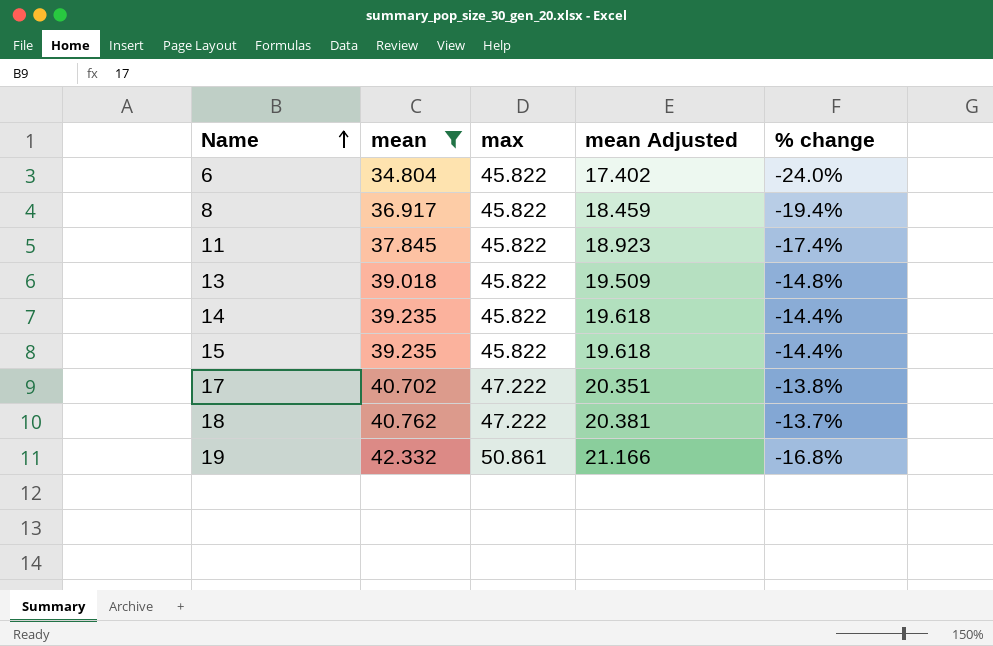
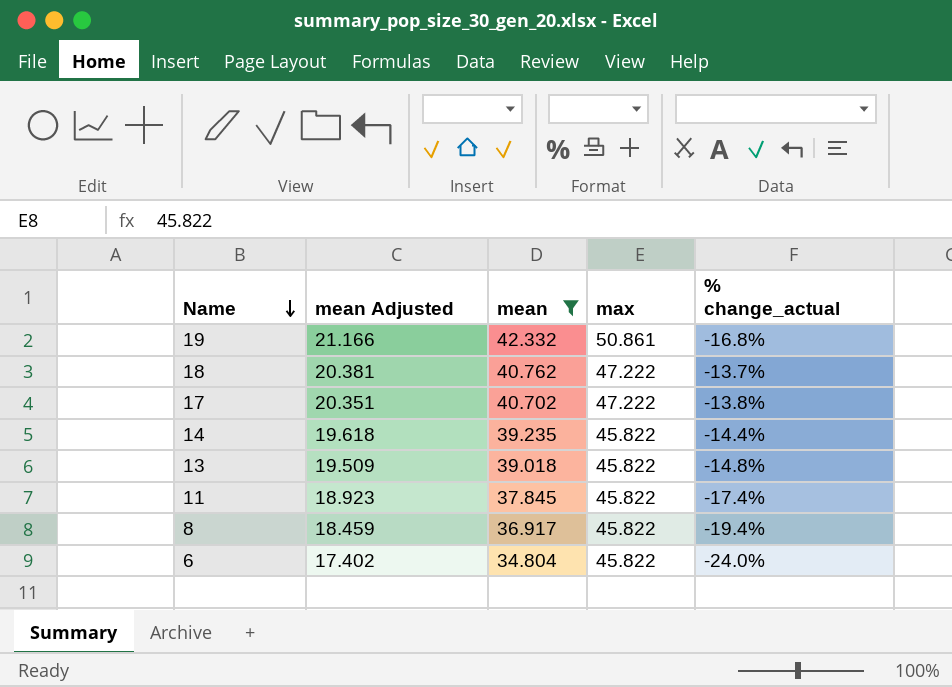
row order: Name ascending -> Name descending
column mean Adjusted | position: 4 -> 2
column name: % change -> % change_actual
row 15: 39.235 | 45.822 | 19.618 | -14.4% -> none

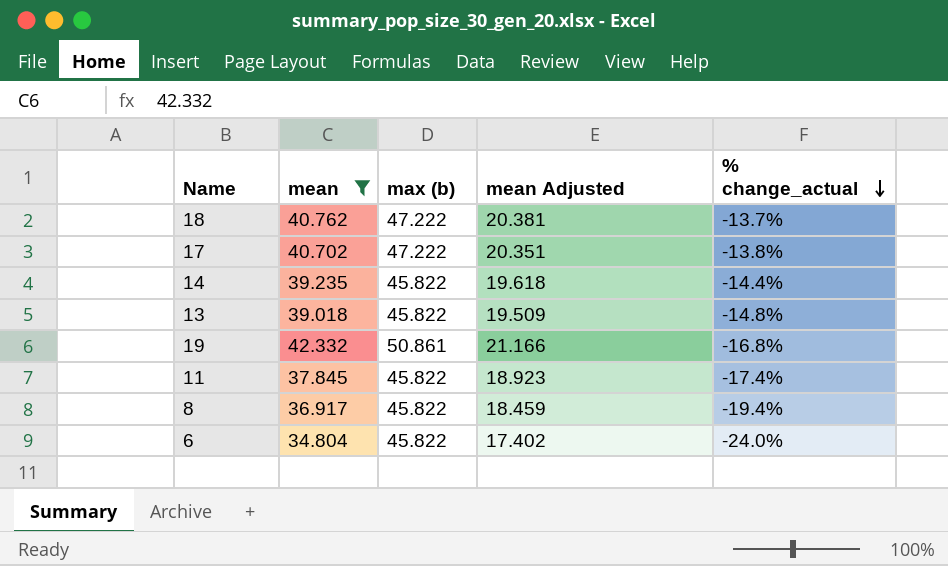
row order: Name descending -> % change_actual descending
column name: max -> max (b)
column mean Adjusted | position: 2 -> 4

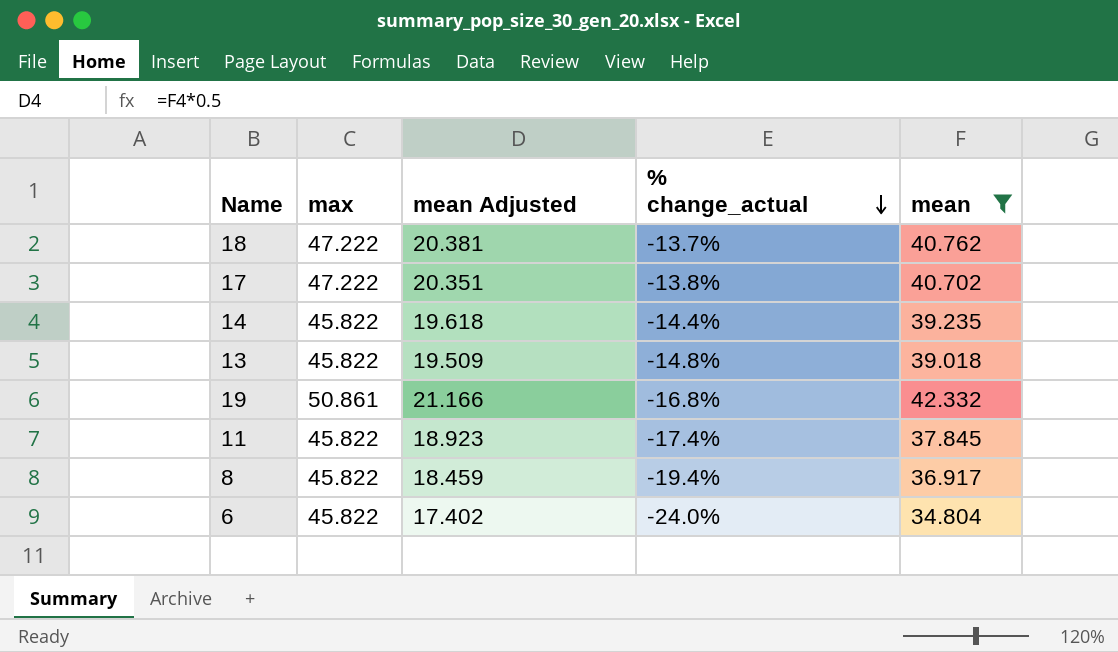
column name: max (b) -> max
column mean | position: 2 -> 5

